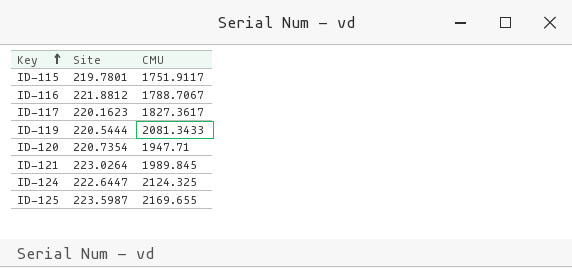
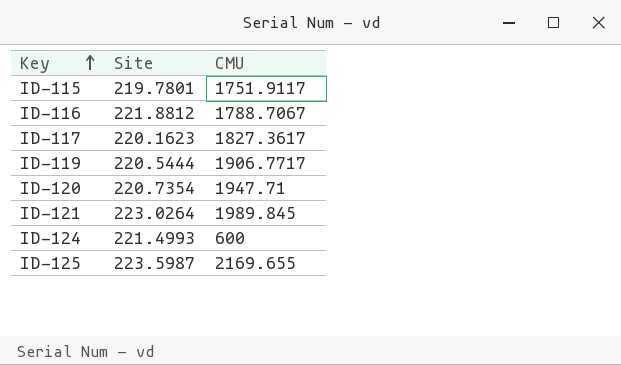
ID-119 | CMU: 2081.3433 -> 1906.7717
ID-124 | Site: 222.6447 -> 221.4993
ID-124 | CMU: 2124.325 -> 600

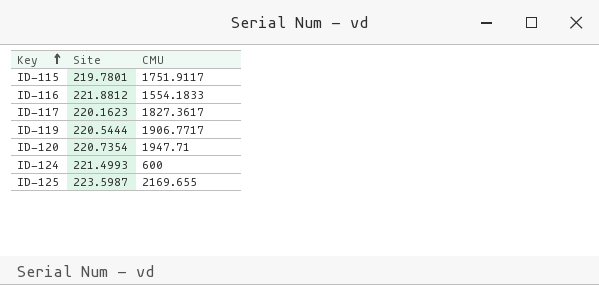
row ID-121: 223.0264 | 1989.845 -> none
ID-116 | CMU: 1788.7067 -> 1554.1833

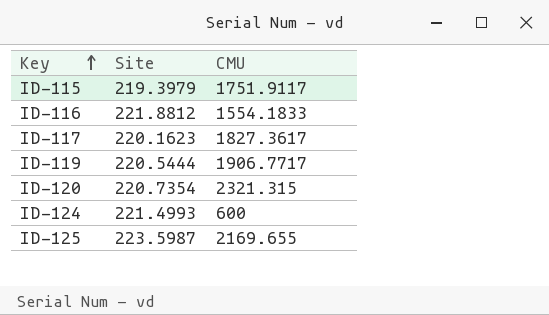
ID-115 | Site: 219.7801 -> 219.3979
ID-120 | CMU: 1947.71 -> 2321.315

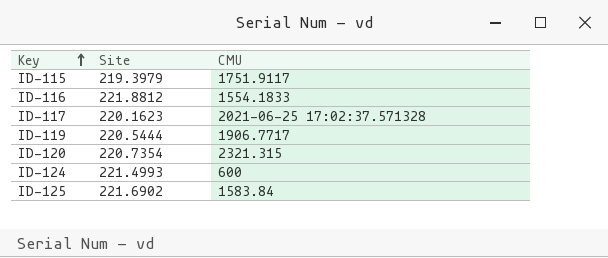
ID-117 | CMU: 1827.3617 -> 2021-06-25 17:02:37.571328
ID-125 | Site: 223.5987 -> 221.6902
ID-125 | CMU: 2169.655 -> 1583.84

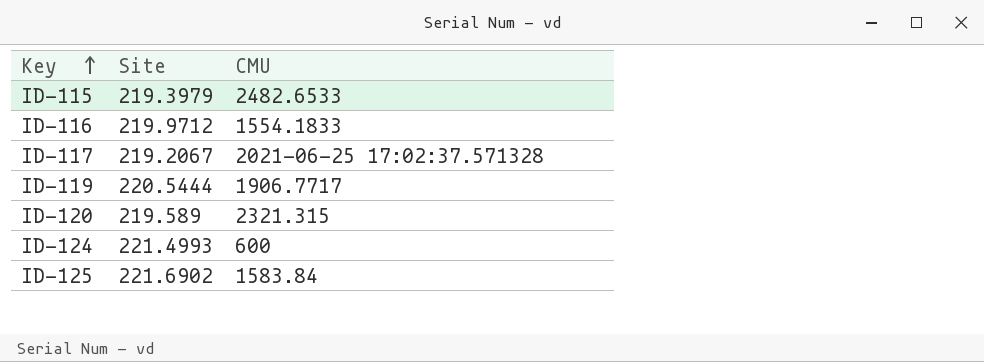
ID-115 | CMU: 1751.9117 -> 2482.6533
ID-116 | Site: 221.8812 -> 219.9712
ID-117 | Site: 220.1623 -> 219.2067
ID-120 | Site: 220.7354 -> 219.589

